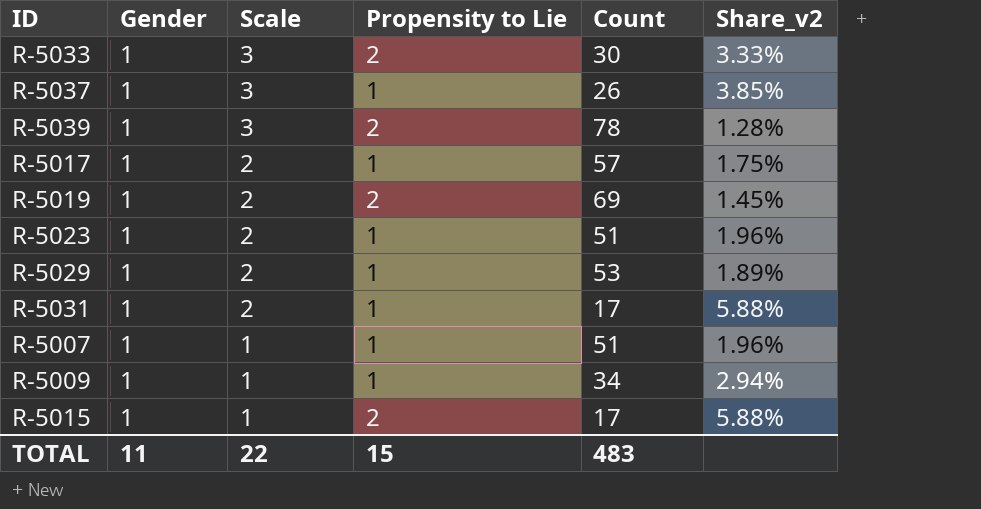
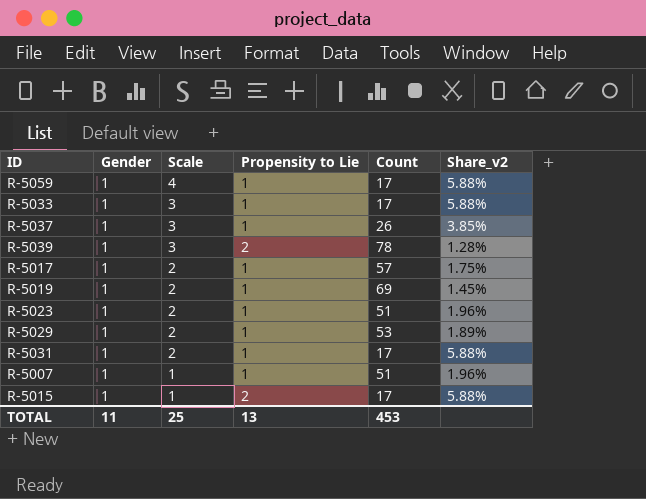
row R-5009: 1 | 1 | 1 | 34 | 2.94% -> none
row R-5059: none -> 1 | 4 | 1 | 17 | 5.88%
R-5033 | Propensity to Lie: 2 -> 1
R-5033 | Count: 30 -> 17
R-5033 | Share_v2: 3.33% -> 5.88%
R-5019 | Propensity to Lie: 2 -> 1
TOTAL | Scale: 22 -> 25
TOTAL | Propensity to Lie: 15 -> 13
TOTAL | Count: 483 -> 453

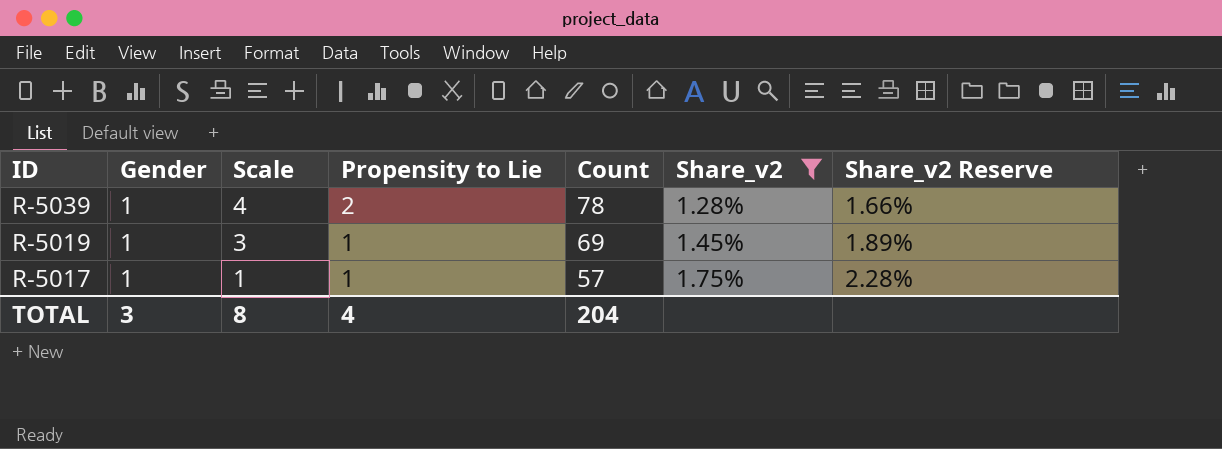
filter: none -> Share_v2 <= 1.75%
row order: Scale descending -> ID descending
column Share_v2 Reserve | formula: none -> [Share_v2] * 1.3
R-5039 | Scale: 3 -> 4
R-5019 | Scale: 2 -> 3
R-5017 | Scale: 2 -> 1
TOTAL | Gender: 11 -> 3
TOTAL | Scale: 25 -> 8
TOTAL | Propensity to Lie: 13 -> 4
TOTAL | Count: 453 -> 204

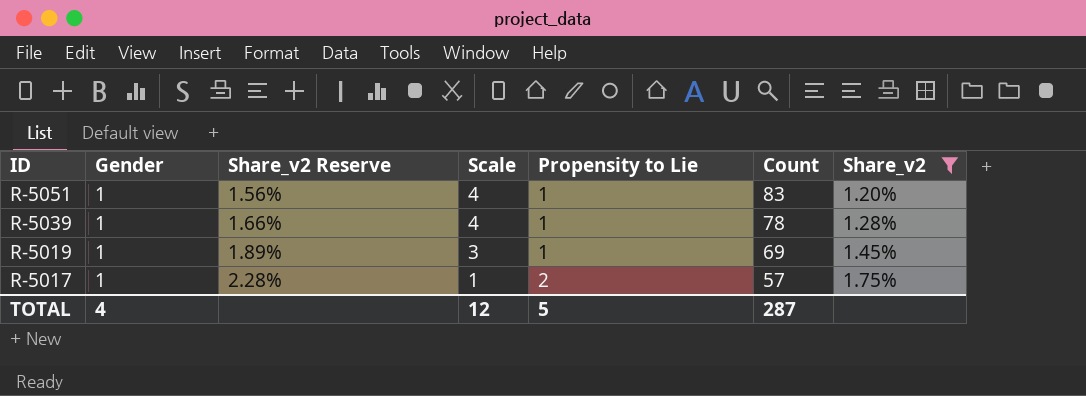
column Share_v2 Reserve | position: 7 -> 3
row R-5051: none -> 1 | 1.56% | 4 | 1 | 83 | 1.20%
R-5039 | Propensity to Lie: 2 -> 1
R-5017 | Propensity to Lie: 1 -> 2
TOTAL | Gender: 3 -> 4
TOTAL | Scale: 8 -> 12
TOTAL | Propensity to Lie: 4 -> 5
TOTAL | Count: 204 -> 287

